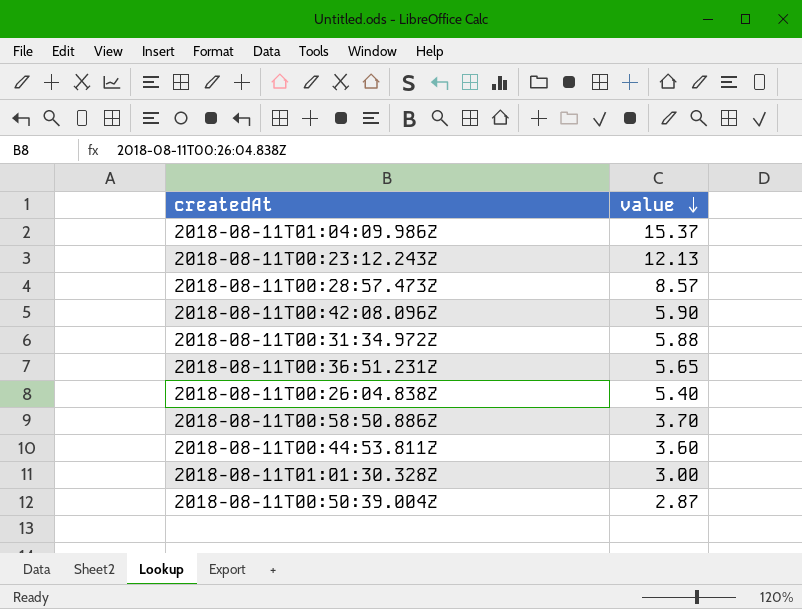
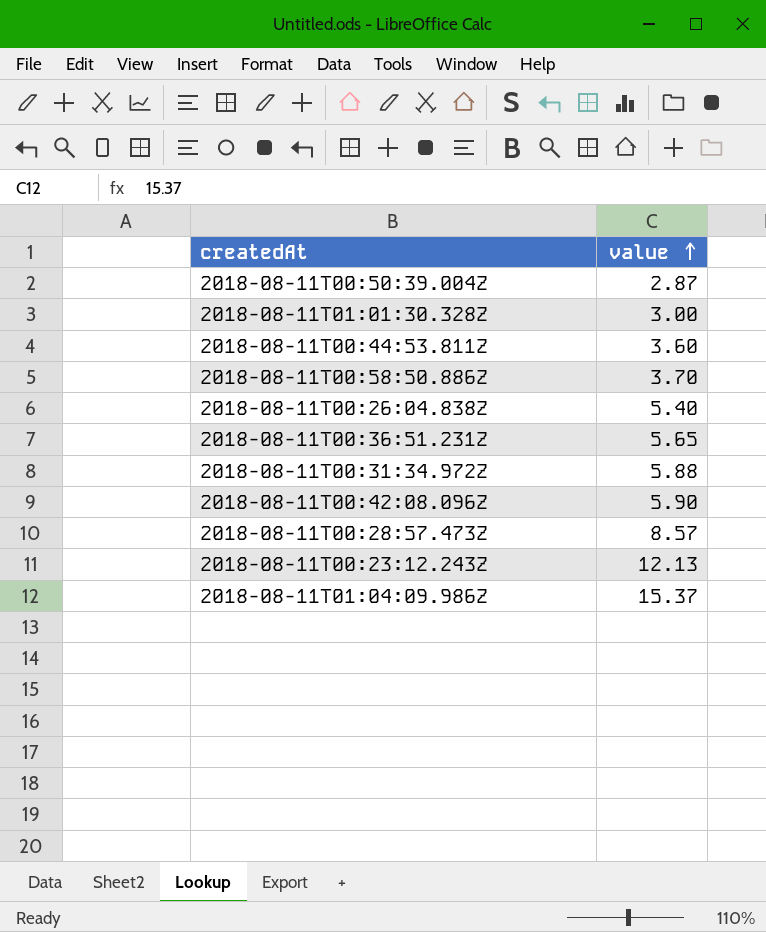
row order: value descending -> value ascending

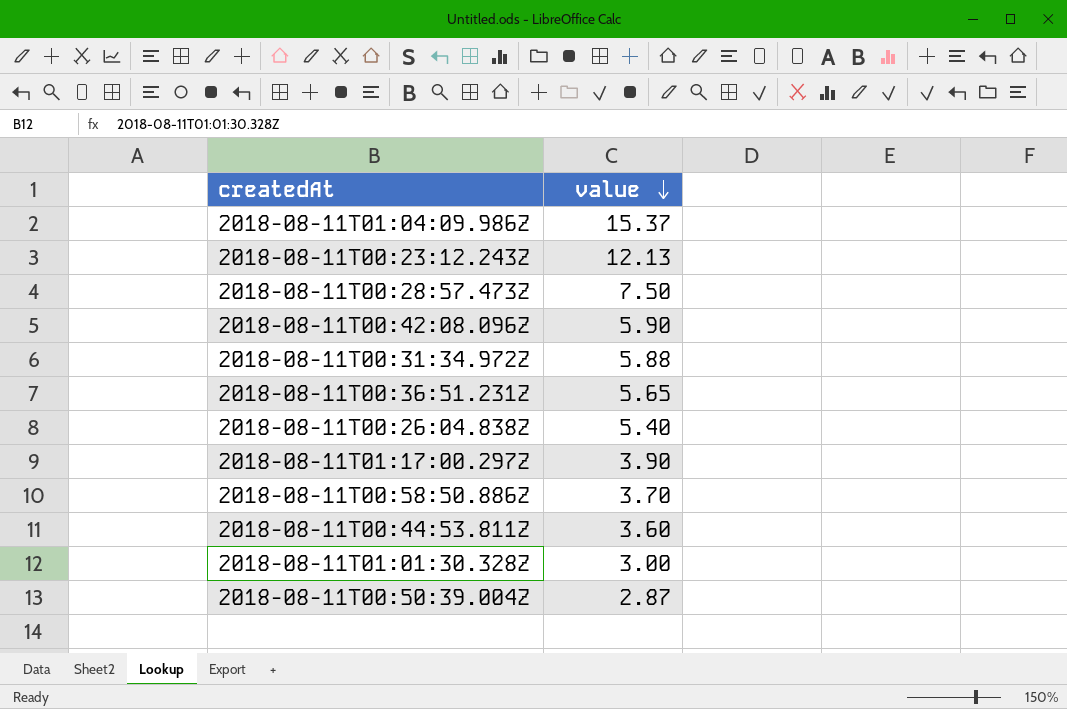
row order: value ascending -> value descending
2018-08-11T00:28:57.473Z | value: 8.57 -> 7.50
row 2018-08-11T01:17:00.297Z: none -> 3.90

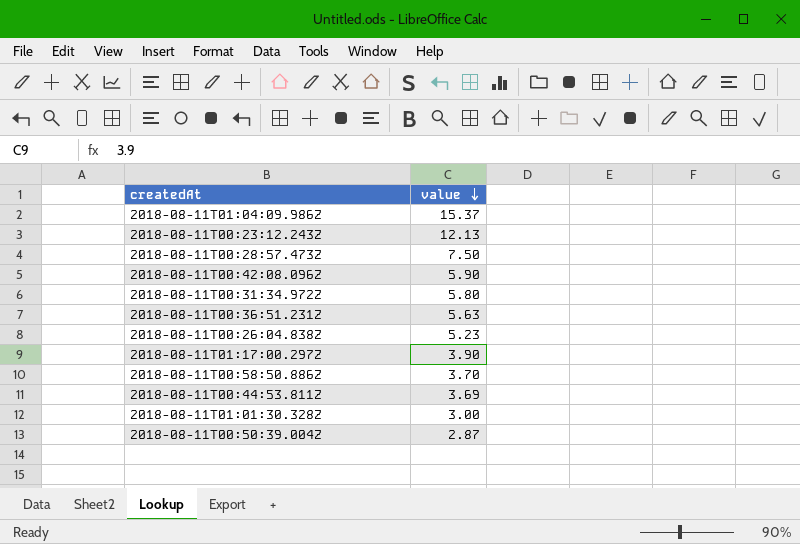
2018-08-11T00:31:34.972Z | value: 5.88 -> 5.80
2018-08-11T00:36:51.231Z | value: 5.65 -> 5.63
2018-08-11T00:26:04.838Z | value: 5.40 -> 5.23
2018-08-11T00:44:53.811Z | value: 3.60 -> 3.69

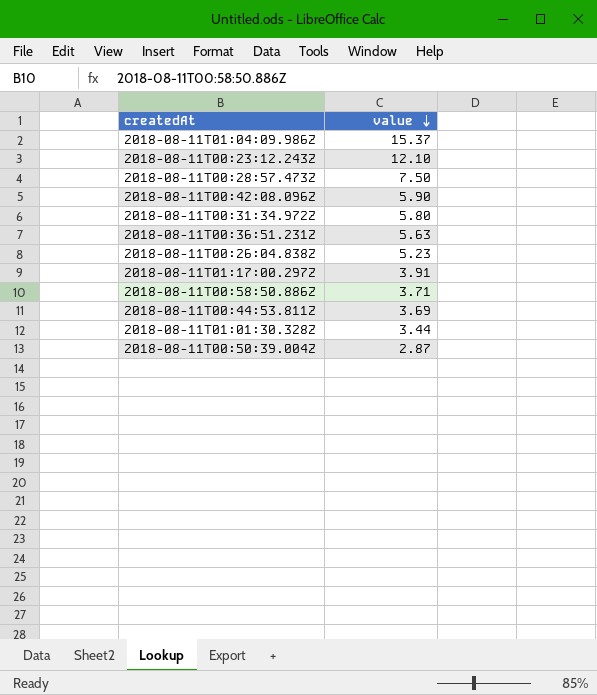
2018-08-11T00:23:12.243Z | value: 12.13 -> 12.10
2018-08-11T01:17:00.297Z | value: 3.90 -> 3.91
2018-08-11T00:58:50.886Z | value: 3.70 -> 3.71
2018-08-11T01:01:30.328Z | value: 3.00 -> 3.44

